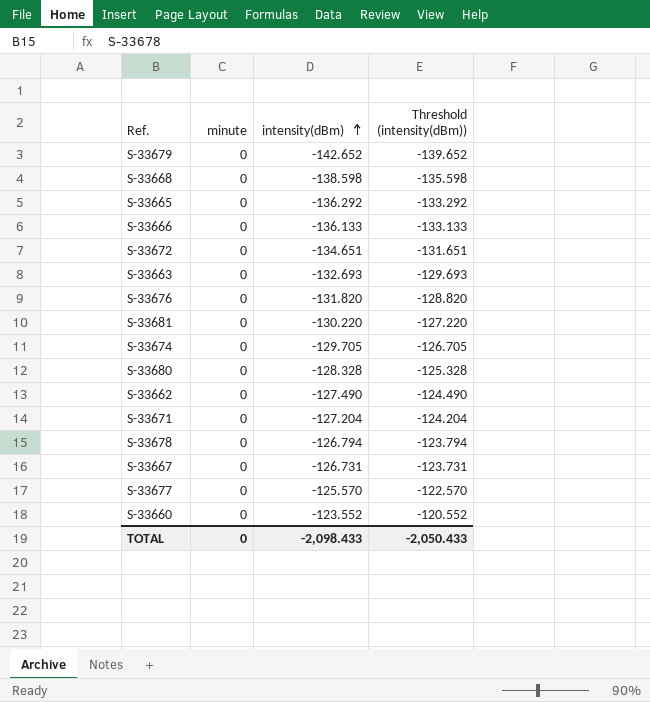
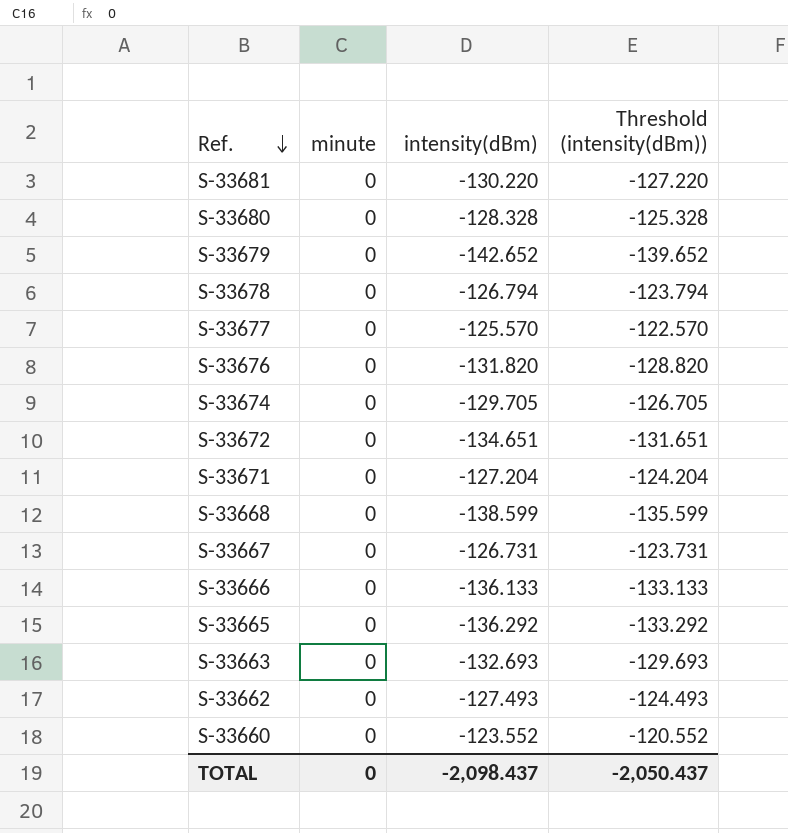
row order: intensity(dBm) ascending -> Ref. descending
S-33668 | intensity(dBm): -138.598 -> -138.599
S-33668 | Threshold (intensity(dBm)): -135.598 -> -135.599
S-33662 | intensity(dBm): -127.490 -> -127.493
S-33662 | Threshold (intensity(dBm)): -124.490 -> -124.493
TOTAL | intensity(dBm): -2,098.433 -> -2,098.437
TOTAL | Threshold (intensity(dBm)): -2,050.433 -> -2,050.437

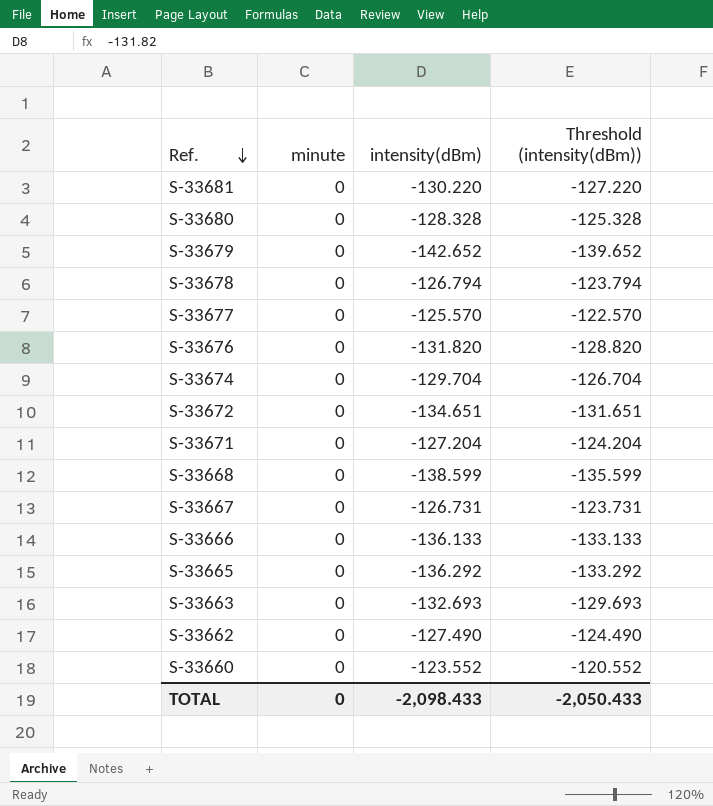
S-33674 | intensity(dBm): -129.705 -> -129.704
S-33674 | Threshold (intensity(dBm)): -126.705 -> -126.704
S-33662 | intensity(dBm): -127.493 -> -127.490
S-33662 | Threshold (intensity(dBm)): -124.493 -> -124.490
TOTAL | intensity(dBm): -2,098.437 -> -2,098.433
TOTAL | Threshold (intensity(dBm)): -2,050.437 -> -2,050.433

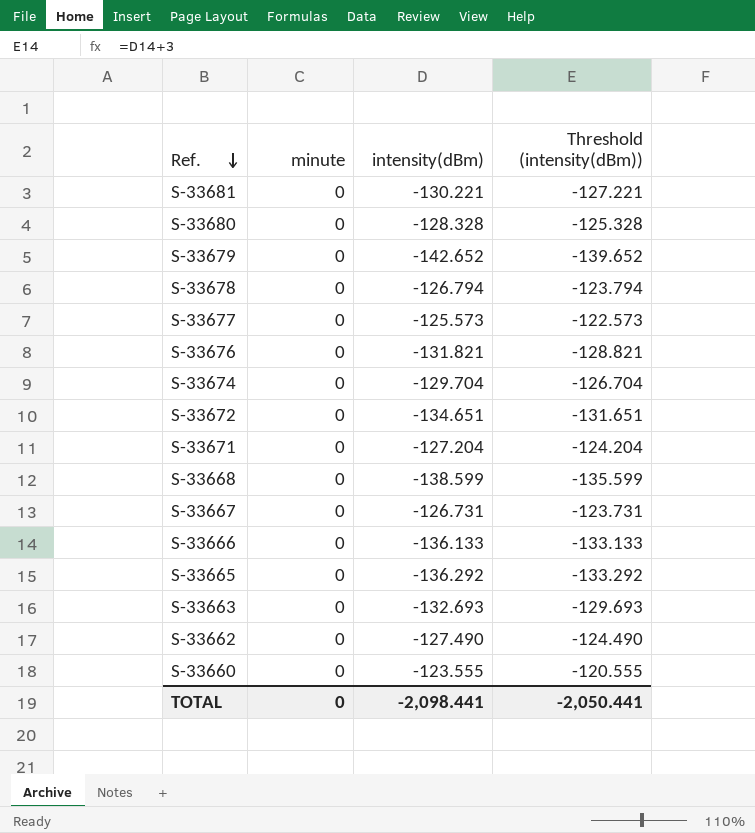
S-33681 | intensity(dBm): -130.220 -> -130.221
S-33681 | Threshold (intensity(dBm)): -127.220 -> -127.221
S-33677 | intensity(dBm): -125.570 -> -125.573
S-33677 | Threshold (intensity(dBm)): -122.570 -> -122.573
S-33676 | intensity(dBm): -131.820 -> -131.821
S-33676 | Threshold (intensity(dBm)): -128.820 -> -128.821
S-33660 | intensity(dBm): -123.552 -> -123.555
S-33660 | Threshold (intensity(dBm)): -120.552 -> -120.555
TOTAL | intensity(dBm): -2,098.433 -> -2,098.441
TOTAL | Threshold (intensity(dBm)): -2,050.433 -> -2,050.441

